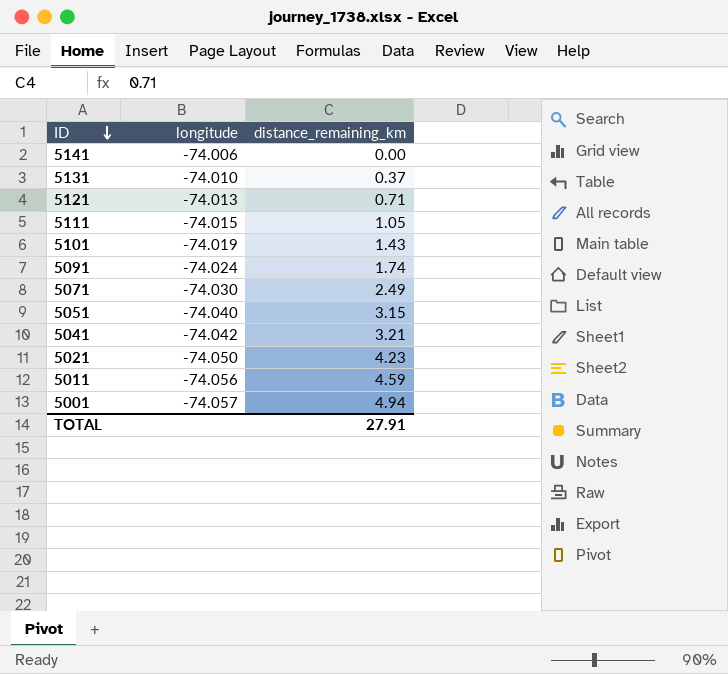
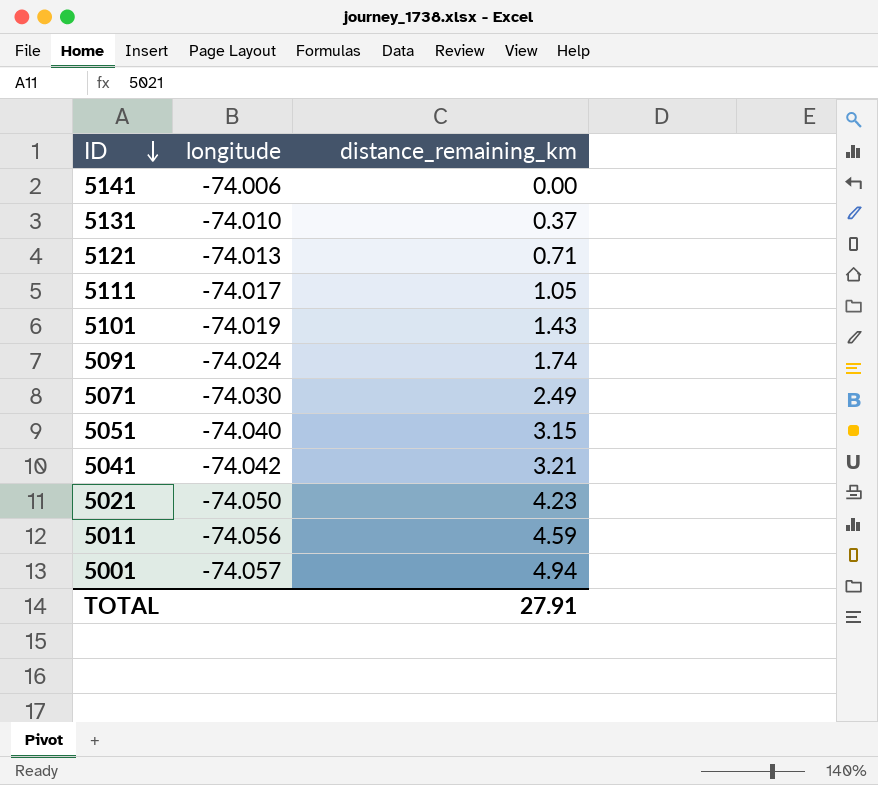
5111 | longitude: -74.015 -> -74.017

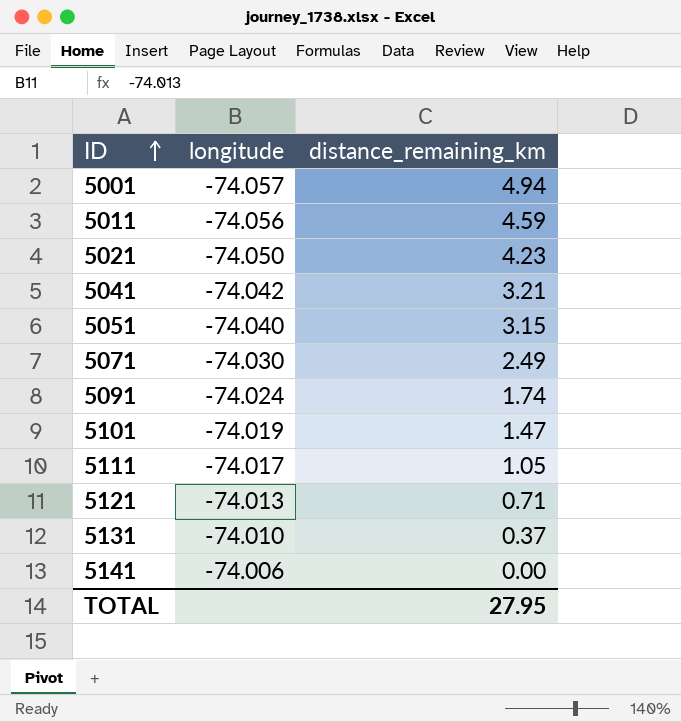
row order: ID descending -> ID ascending
5101 | distance_remaining_km: 1.43 -> 1.47
TOTAL | distance_remaining_km: 27.91 -> 27.95

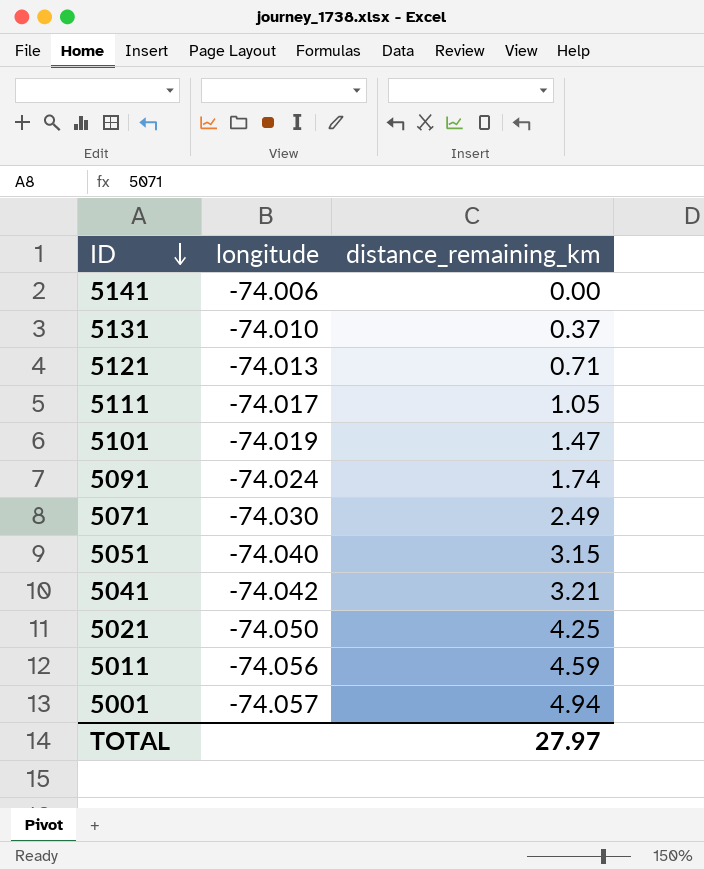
row order: ID ascending -> ID descending
5021 | distance_remaining_km: 4.23 -> 4.25
TOTAL | distance_remaining_km: 27.95 -> 27.97

